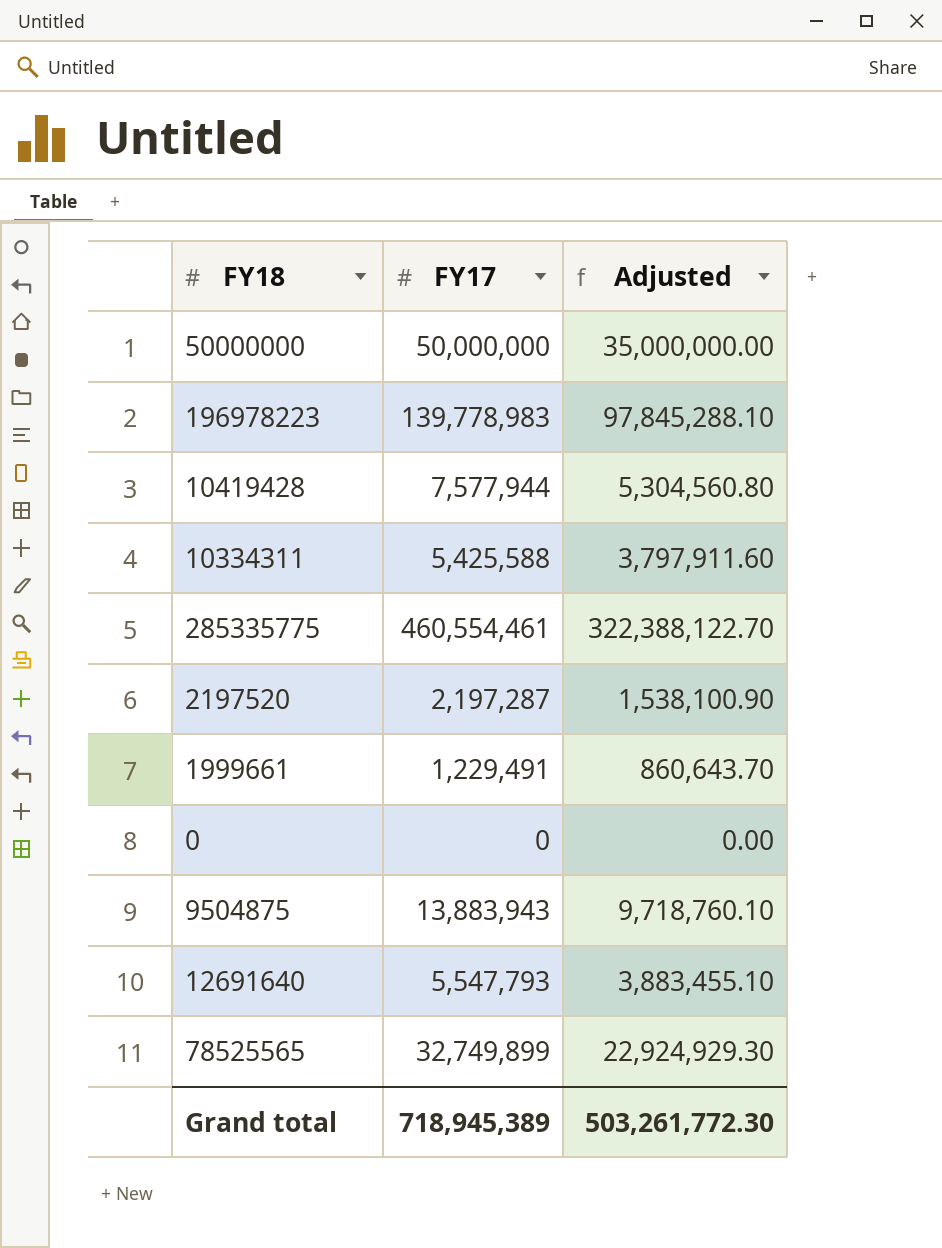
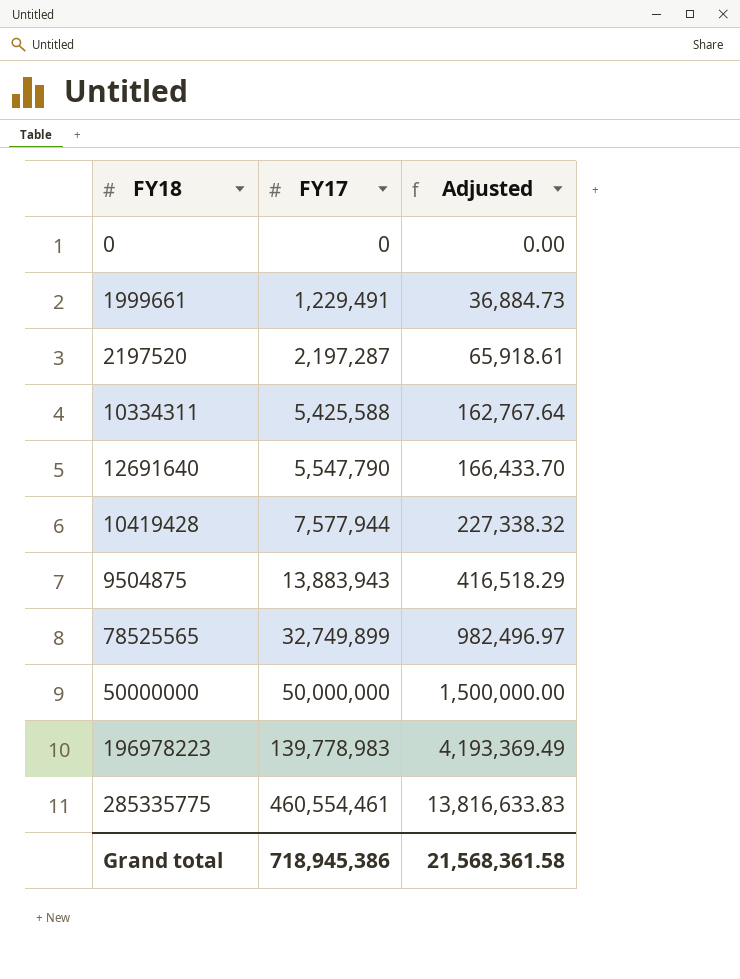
row order: none -> FY17 ascending
column Adjusted | formula: [FY17] * 0.7 -> [FY17] * 0.03
12691640 | FY17: 5,547,793 -> 5,547,790
Grand total | FY17: 718,945,389 -> 718,945,386
Grand total | Adjusted: 503,261,772.30 -> 21,568,361.58

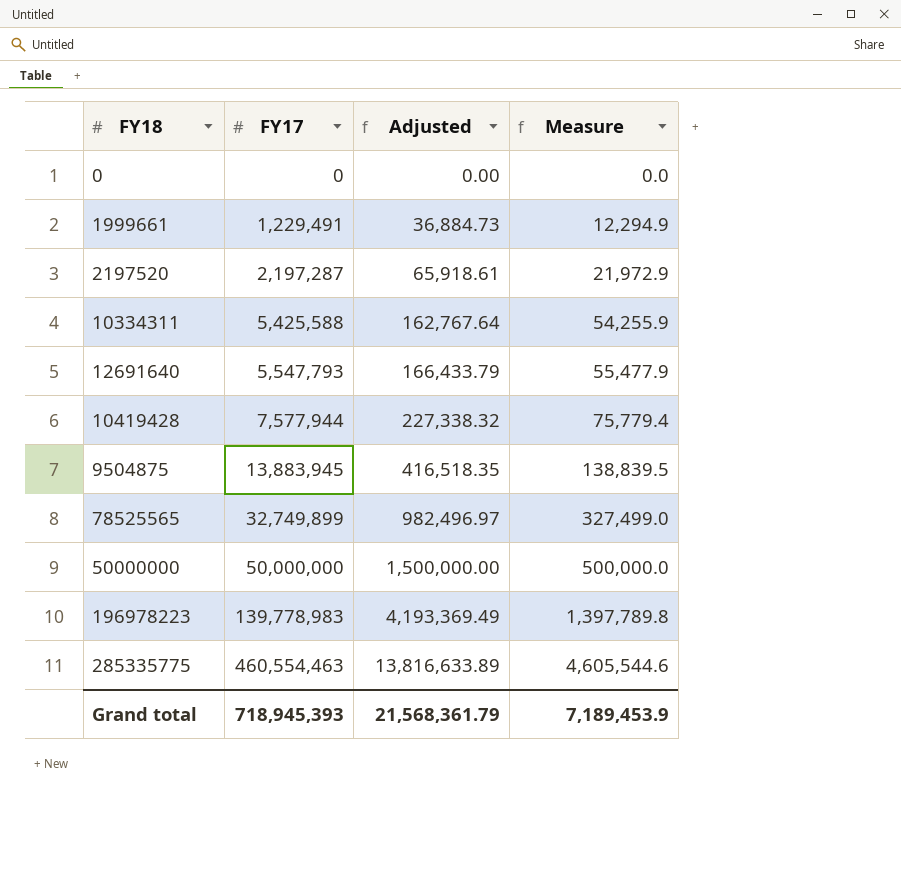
column Measure | formula: none -> [FY17] * 0.01
12691640 | FY17: 5,547,790 -> 5,547,793
12691640 | Adjusted: 166,433.70 -> 166,433.79
9504875 | FY17: 13,883,943 -> 13,883,945
9504875 | Adjusted: 416,518.29 -> 416,518.35
285335775 | FY17: 460,554,461 -> 460,554,463
285335775 | Adjusted: 13,816,633.83 -> 13,816,633.89
Grand total | FY17: 718,945,386 -> 718,945,393
Grand total | Adjusted: 21,568,361.58 -> 21,568,361.79

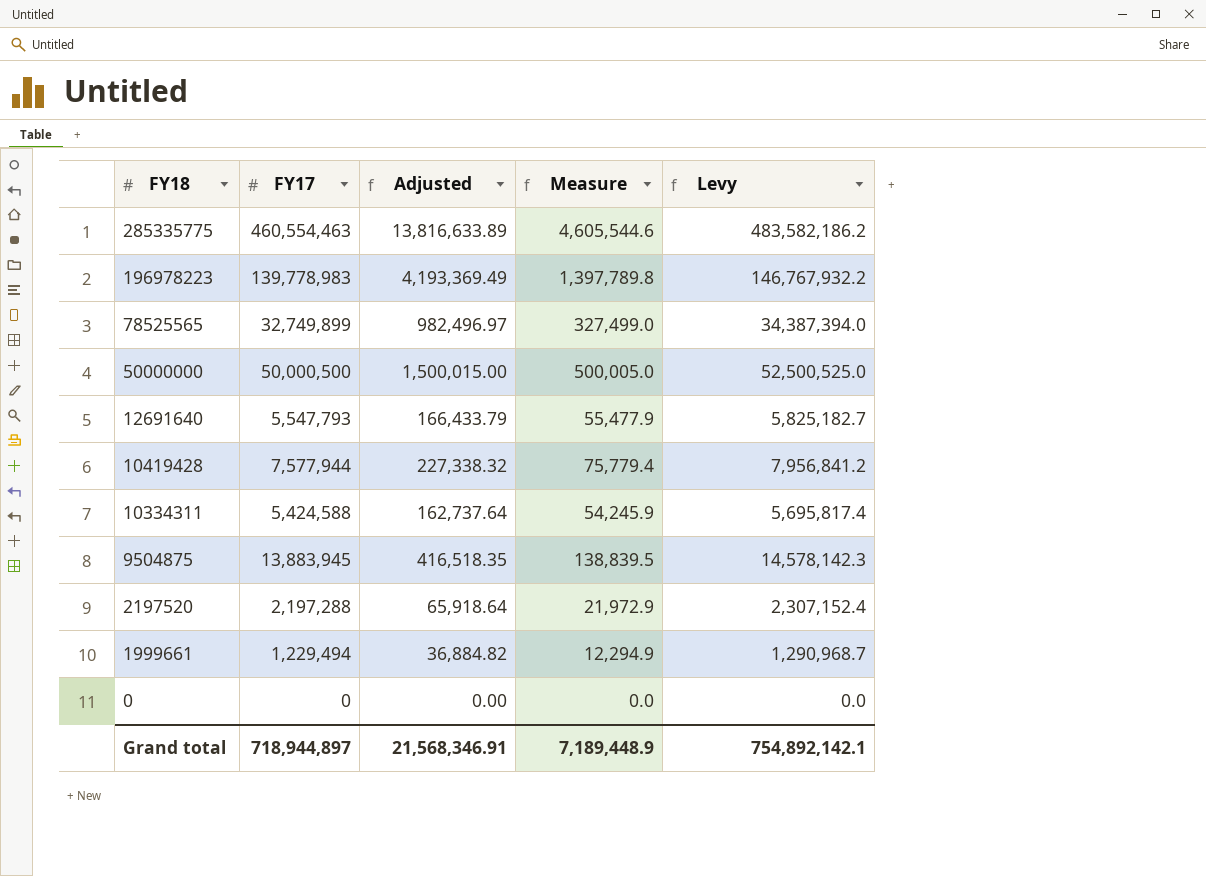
row order: FY17 ascending -> FY18 descending
column Levy | formula: none -> [FY17] * 1.05
50000000 | FY17: 50,000,000 -> 50,000,500
50000000 | Adjusted: 1,500,000.00 -> 1,500,015.00
50000000 | Measure: 500,000.0 -> 500,005.0
10334311 | FY17: 5,425,588 -> 5,424,588
10334311 | Adjusted: 162,767.64 -> 162,737.64
10334311 | Measure: 54,255.9 -> 54,245.9
2197520 | FY17: 2,197,287 -> 2,197,288
2197520 | Adjusted: 65,918.61 -> 65,918.64
1999661 | FY17: 1,229,491 -> 1,229,494
1999661 | Adjusted: 36,884.73 -> 36,884.82
Grand total | FY17: 718,945,393 -> 718,944,897
Grand total | Adjusted: 21,568,361.79 -> 21,568,346.91
Grand total | Measure: 7,189,453.9 -> 7,189,448.9

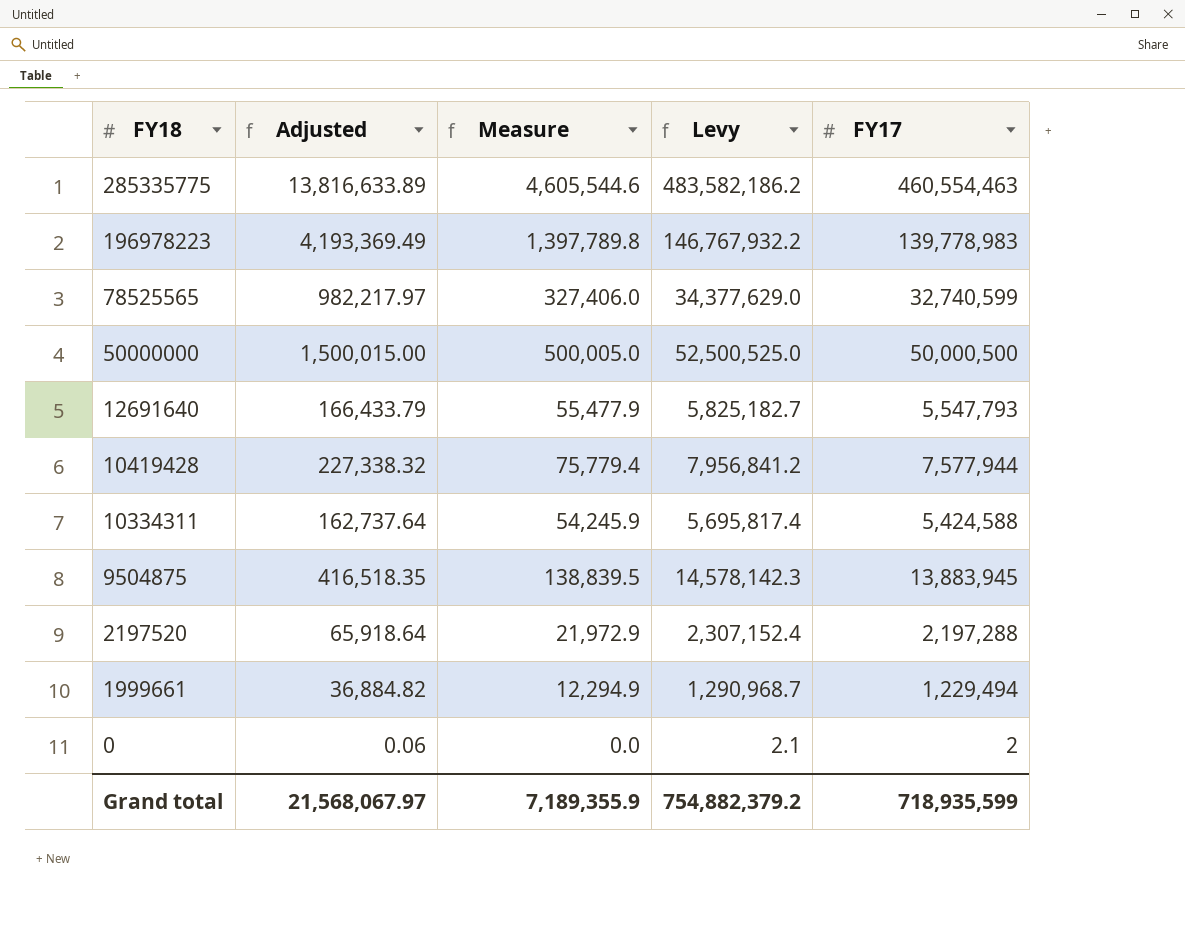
column FY17 | position: 2 -> 5
78525565 | Adjusted: 982,496.97 -> 982,217.97
78525565 | Measure: 327,499.0 -> 327,406.0
78525565 | Levy: 34,387,394.0 -> 34,377,629.0
78525565 | FY17: 32,749,899 -> 32,740,599
0 | Adjusted: 0.00 -> 0.06
0 | Levy: 0.0 -> 2.1
0 | FY17: 0 -> 2
Grand total | Adjusted: 21,568,346.91 -> 21,568,067.97
Grand total | Measure: 7,189,448.9 -> 7,189,355.9
Grand total | Levy: 754,892,142.1 -> 754,882,379.2
Grand total | FY17: 718,944,897 -> 718,935,599

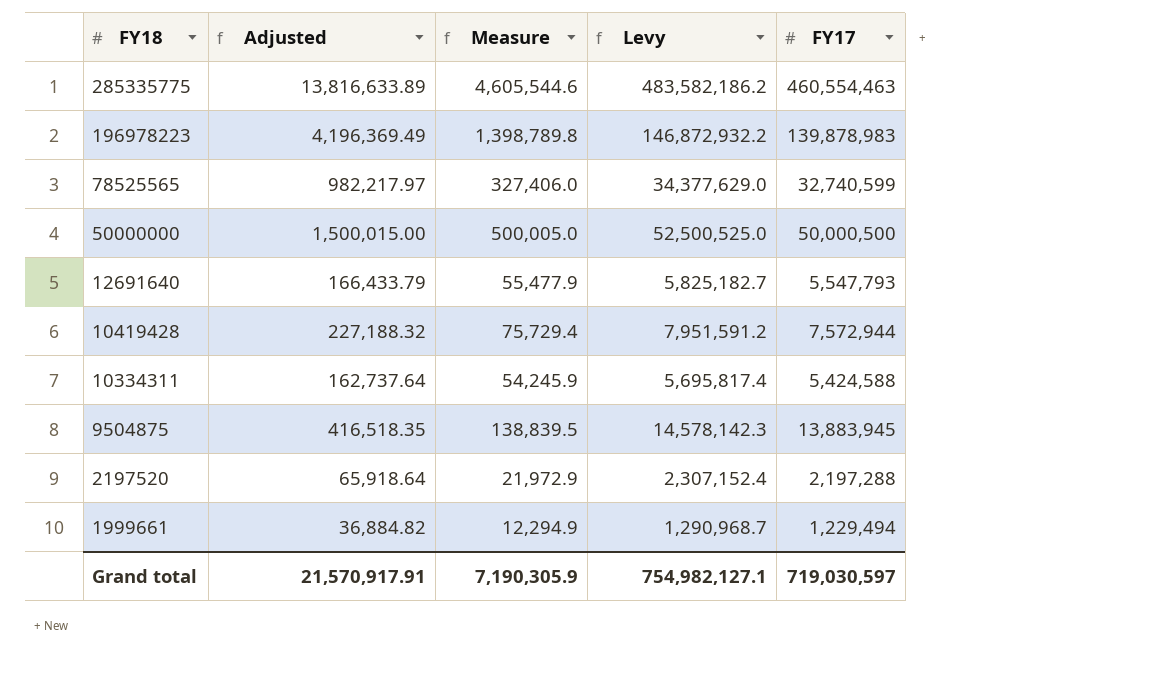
row 0: 0.06 | 0.0 | 2.1 | 2 -> none
196978223 | Adjusted: 4,193,369.49 -> 4,196,369.49
196978223 | Measure: 1,397,789.8 -> 1,398,789.8
196978223 | Levy: 146,767,932.2 -> 146,872,932.2
196978223 | FY17: 139,778,983 -> 139,878,983
10419428 | Adjusted: 227,338.32 -> 227,188.32
10419428 | Measure: 75,779.4 -> 75,729.4
10419428 | Levy: 7,956,841.2 -> 7,951,591.2
10419428 | FY17: 7,577,944 -> 7,572,944
Grand total | Adjusted: 21,568,067.97 -> 21,570,917.91
Grand total | Measure: 7,189,355.9 -> 7,190,305.9
Grand total | Levy: 754,882,379.2 -> 754,982,127.1
Grand total | FY17: 718,935,599 -> 719,030,597

